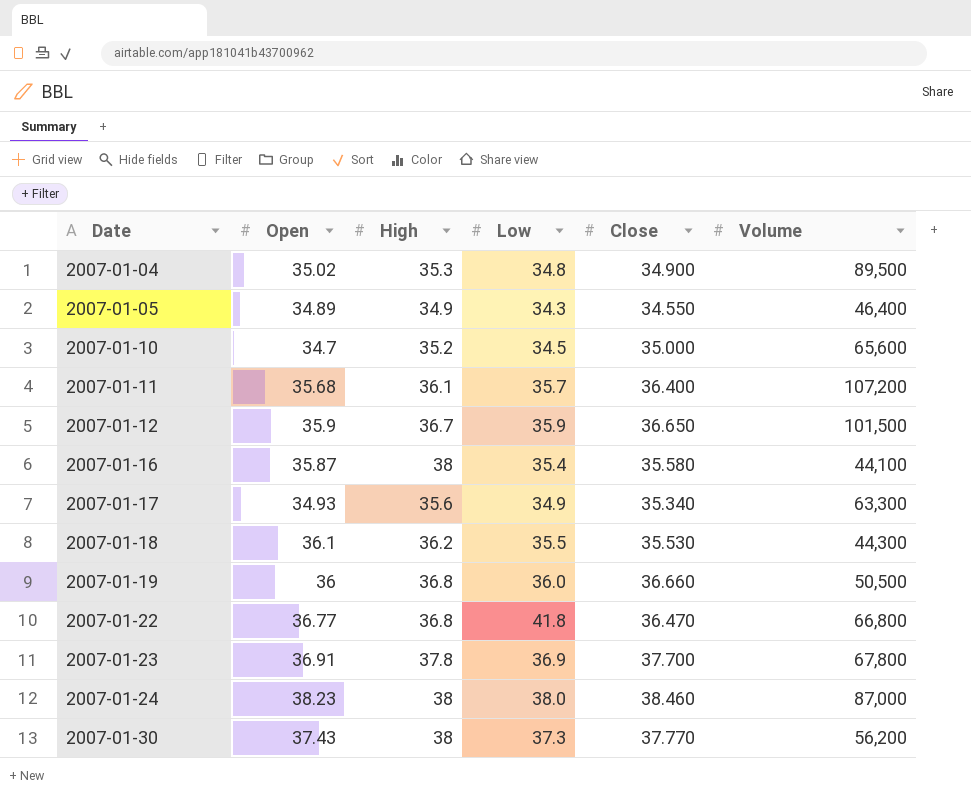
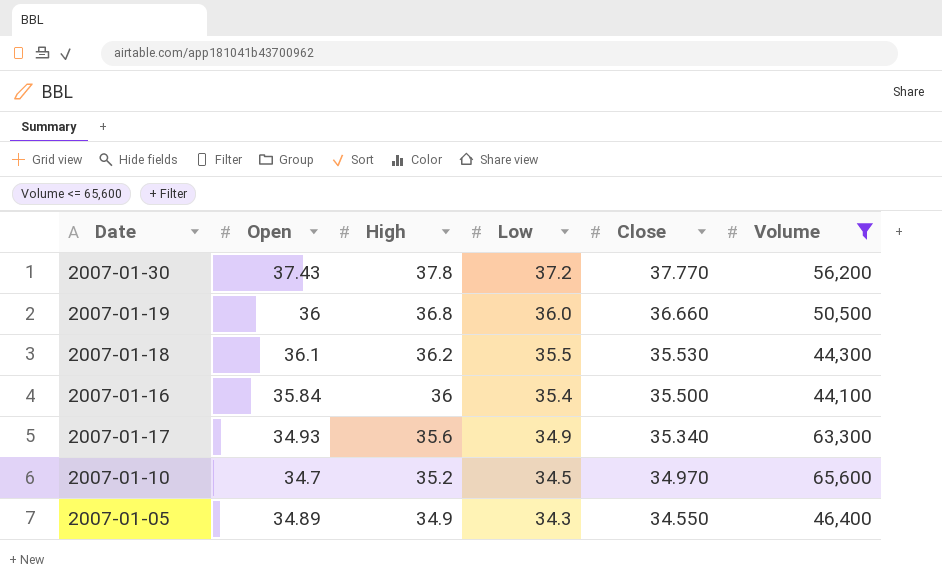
filter: none -> Volume <= 65,600
row order: Date ascending -> High descending
2007-01-30 | High: 38 -> 37.8
2007-01-30 | Low: 37.3 -> 37.2
2007-01-16 | Open: 35.87 -> 35.84
2007-01-16 | High: 38 -> 36
2007-01-16 | Close: 35.580 -> 35.500
2007-01-10 | Close: 35.000 -> 34.970

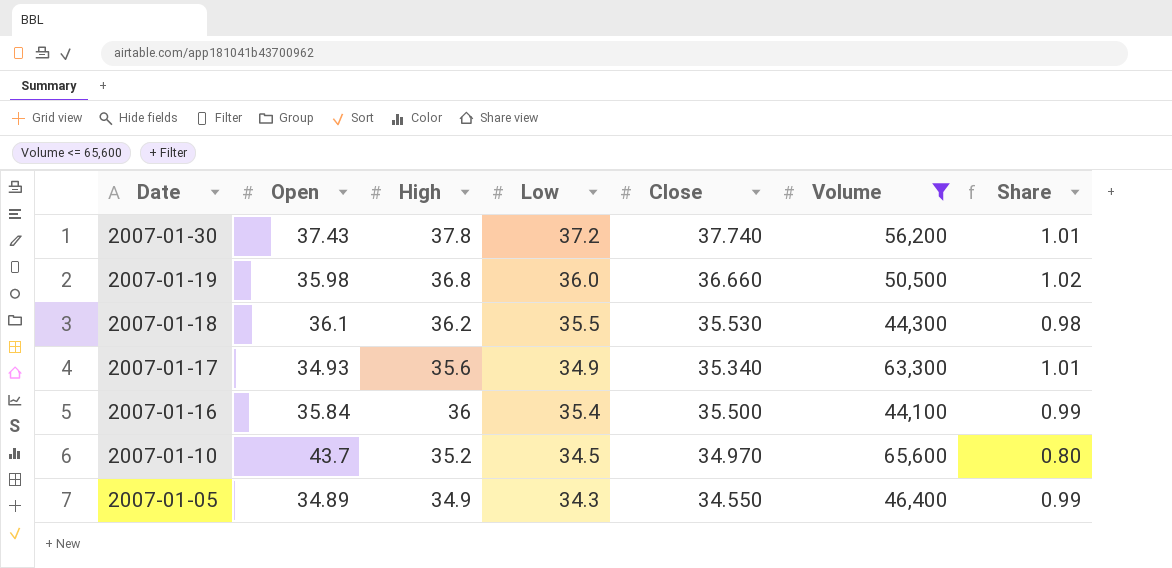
row order: High descending -> Date descending
column Share | formula: none -> [Close] / [Open]
2007-01-30 | Close: 37.770 -> 37.740
2007-01-19 | Open: 36 -> 35.98
2007-01-10 | Open: 34.7 -> 43.7

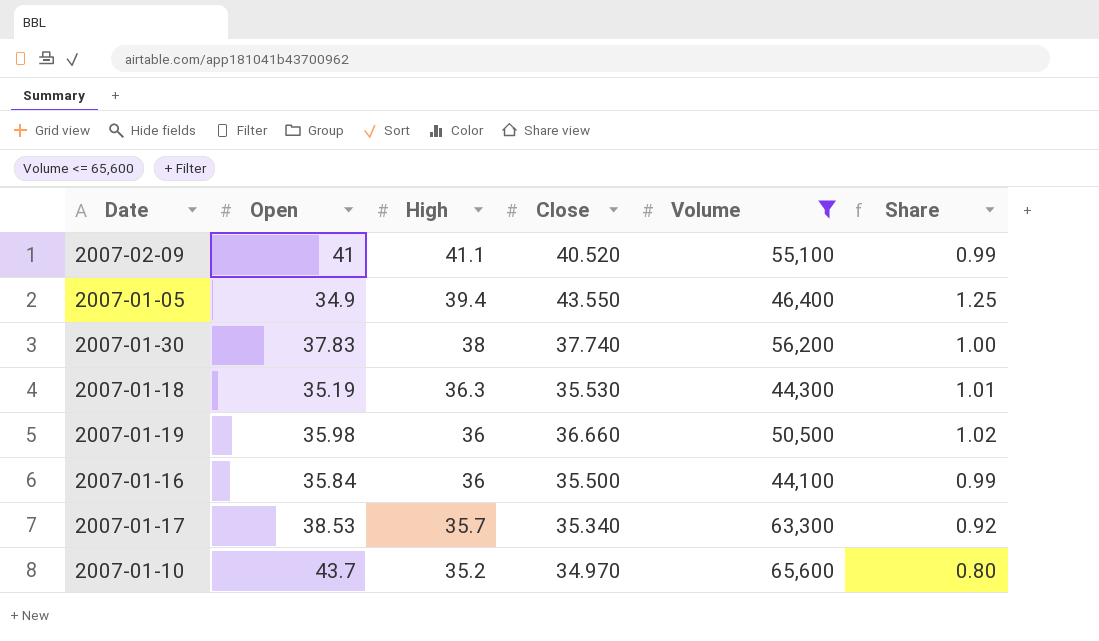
row order: Date descending -> High descending
column Low | position: 4 -> none
row 2007-02-09: none -> 41 | 41.1 | 40.520 | 55,100 | 0.99
2007-01-05 | Open: 34.89 -> 34.9
2007-01-05 | High: 34.9 -> 39.4
2007-01-05 | Close: 34.550 -> 43.550
2007-01-05 | Share: 0.99 -> 1.25
2007-01-30 | Open: 37.43 -> 37.83
2007-01-30 | High: 37.8 -> 38
2007-01-30 | Share: 1.01 -> 1.00
2007-01-18 | Open: 36.1 -> 35.19
2007-01-18 | High: 36.2 -> 36.3
2007-01-18 | Share: 0.98 -> 1.01
2007-01-19 | High: 36.8 -> 36
2007-01-17 | Open: 34.93 -> 38.53
2007-01-17 | High: 35.6 -> 35.7
2007-01-17 | Share: 1.01 -> 0.92

